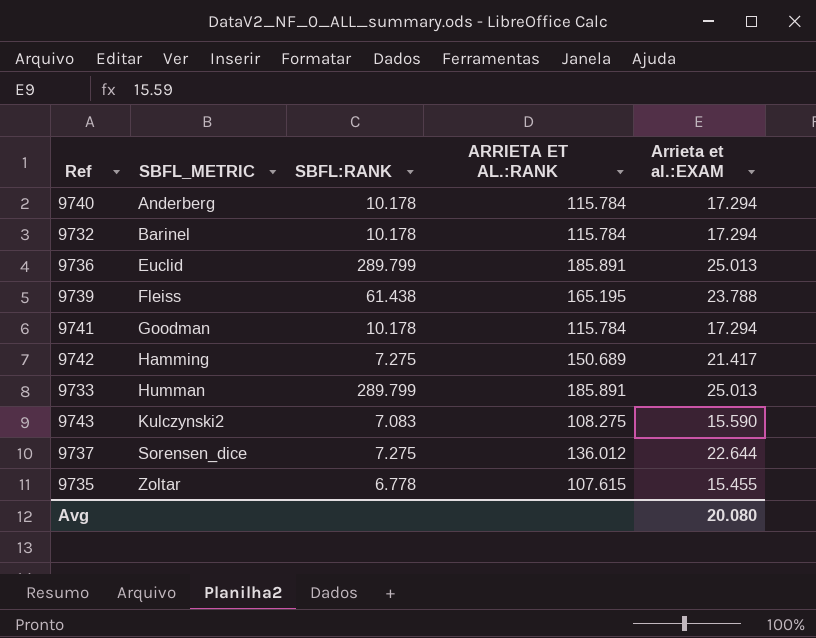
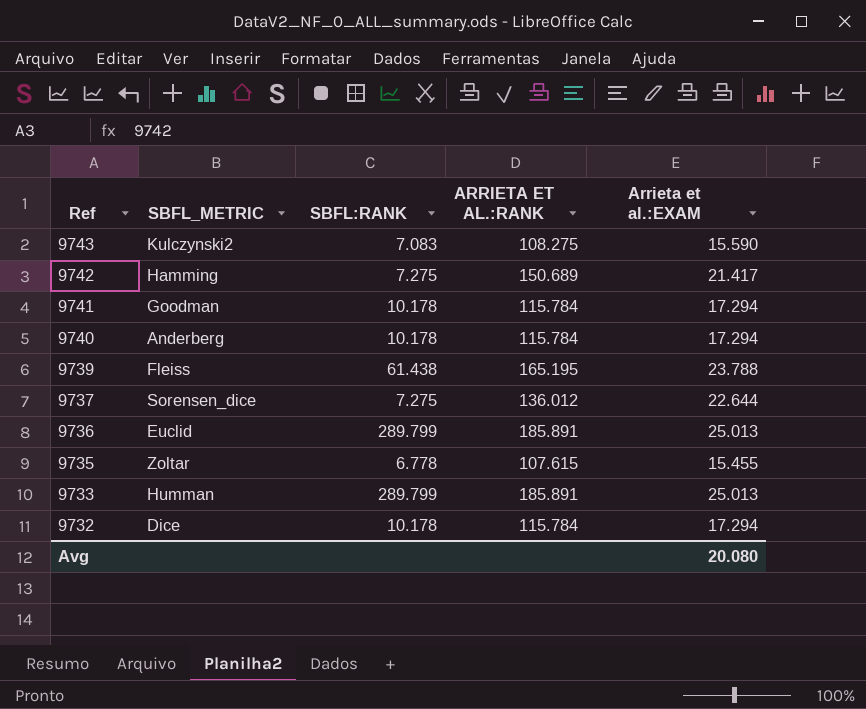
row order: SBFL_METRIC ascending -> Ref descending
9732 | SBFL_METRIC: Barinel -> Dice

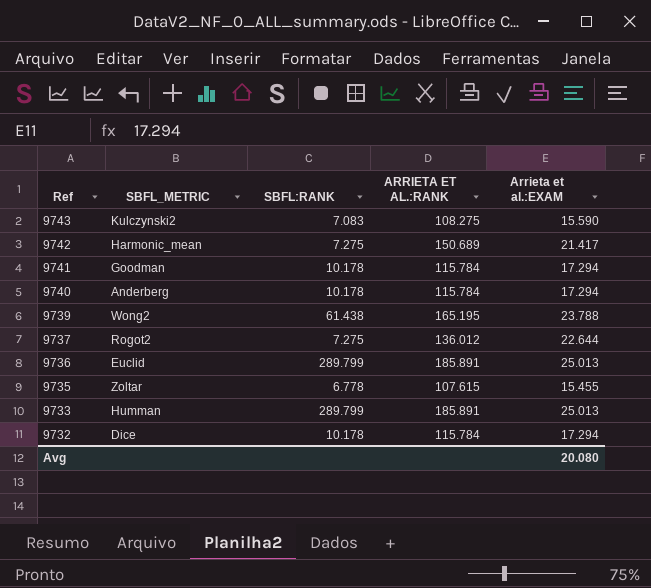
9742 | SBFL_METRIC: Hamming -> Harmonic_mean
9739 | SBFL_METRIC: Fleiss -> Wong2
9737 | SBFL_METRIC: Sorensen_dice -> Rogot2

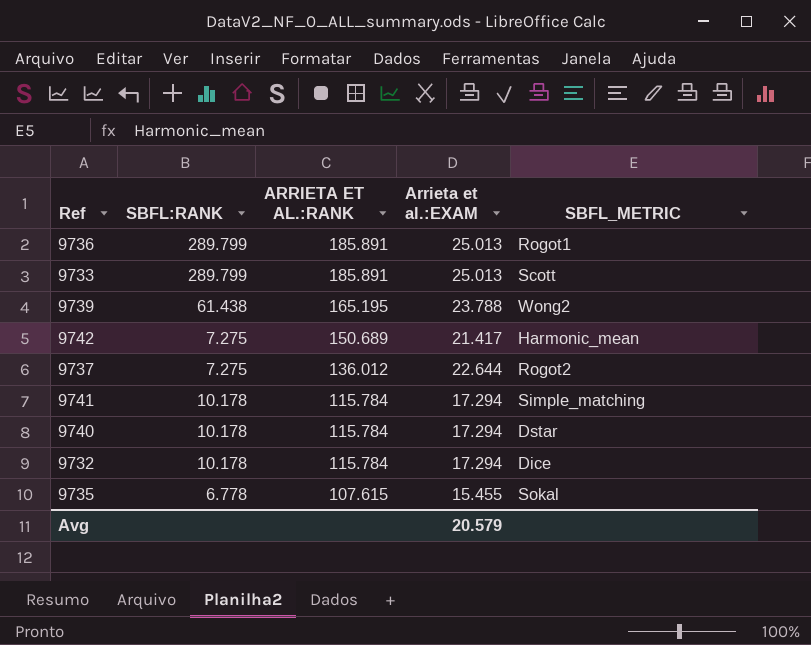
row order: Ref descending -> ARRIETA ET AL.:RANK descending
column SBFL_METRIC | position: 2 -> 5
row 9743: Kulczynski2 | 7.083 | 108.275 | 15.590 -> none
9736 | SBFL_METRIC: Euclid -> Rogot1
9733 | SBFL_METRIC: Humman -> Scott
9741 | SBFL_METRIC: Goodman -> Simple_matching
9740 | SBFL_METRIC: Anderberg -> Dstar
9735 | SBFL_METRIC: Zoltar -> Sokal
Avg | Arrieta et al.:EXAM: 20.080 -> 20.579

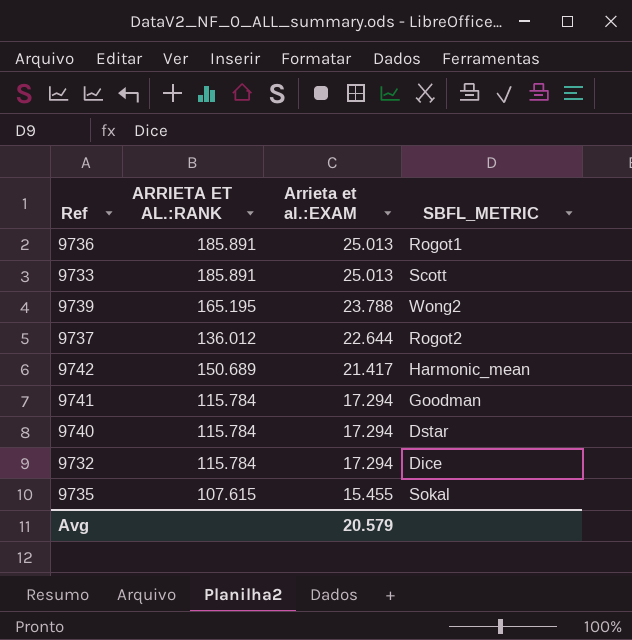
row order: ARRIETA ET AL.:RANK descending -> Arrieta et al.:EXAM descending
column SBFL:RANK | position: 2 -> none
9741 | SBFL_METRIC: Simple_matching -> Goodman

